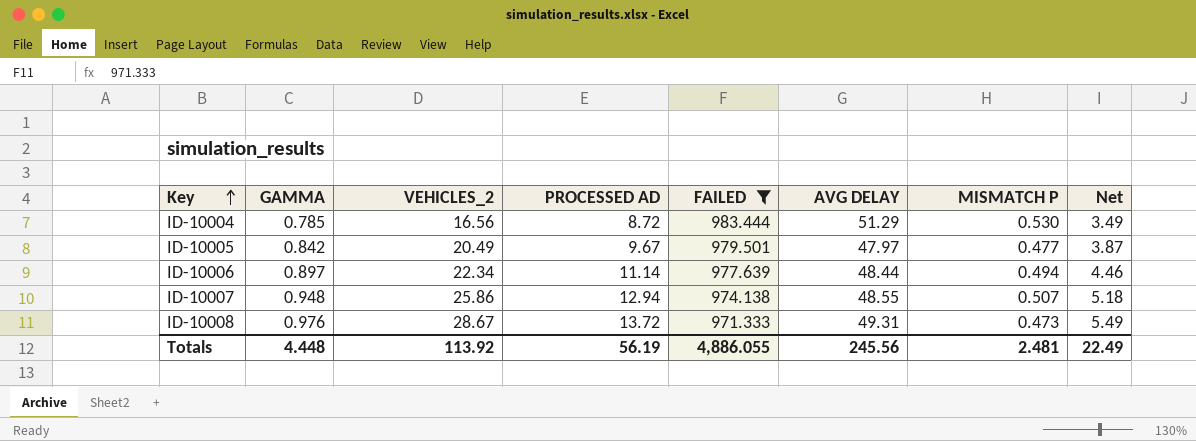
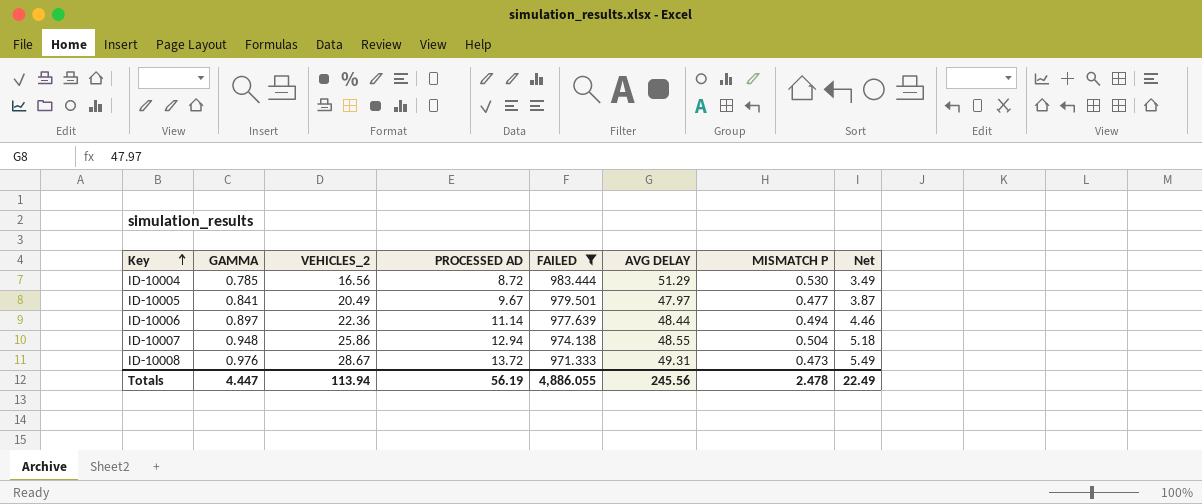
ID-10005 | GAMMA: 0.842 -> 0.841
ID-10006 | VEHICLES_2: 22.34 -> 22.36
ID-10007 | MISMATCH P: 0.507 -> 0.504
Totals | GAMMA: 4.448 -> 4.447
Totals | VEHICLES_2: 113.92 -> 113.94
Totals | MISMATCH P: 2.481 -> 2.478

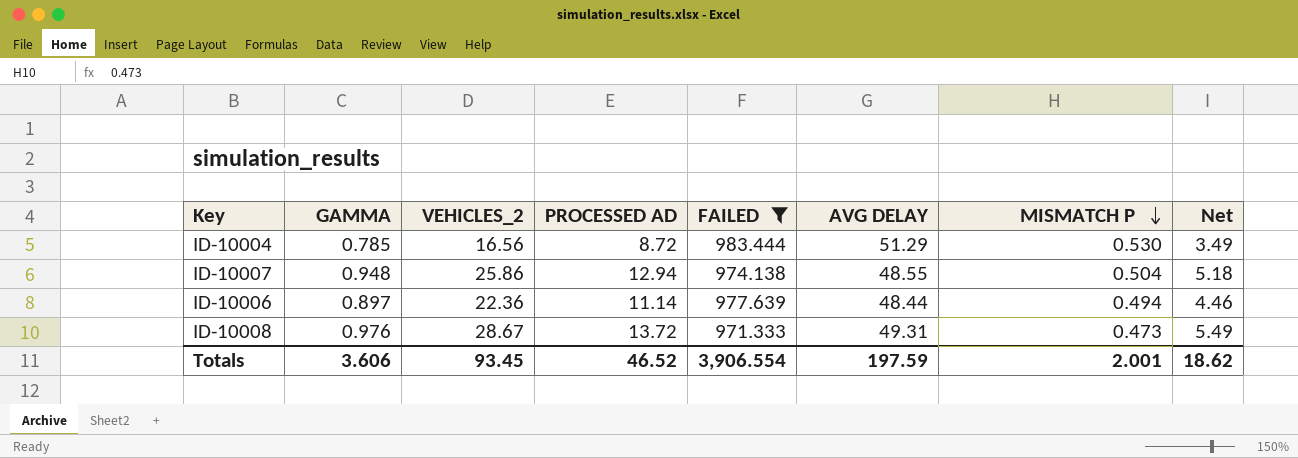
row order: Key ascending -> MISMATCH P descending
row ID-10005: 0.841 | 20.49 | 9.67 | 979.501 | 47.97 | 0.477 | 3.87 -> none
Totals | GAMMA: 4.447 -> 3.606
Totals | VEHICLES_2: 113.94 -> 93.45
Totals | PROCESSED AD: 56.19 -> 46.52
Totals | FAILED: 4,886.055 -> 3,906.554
Totals | AVG DELAY: 245.56 -> 197.59
Totals | MISMATCH P: 2.478 -> 2.001
Totals | Net: 22.49 -> 18.62

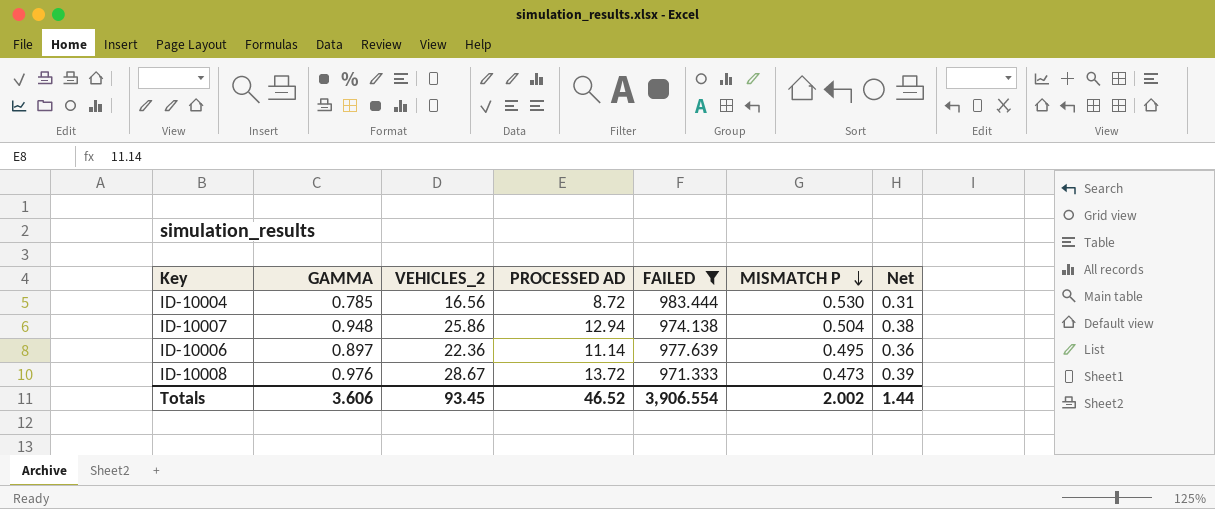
column AVG DELAY | position: 6 -> none
column Net | formula: [PROCESSED AD] * 0.4 -> [GAMMA] * 0.4
ID-10006 | MISMATCH P: 0.494 -> 0.495
Totals | MISMATCH P: 2.001 -> 2.002
Totals | Net: 18.62 -> 1.44

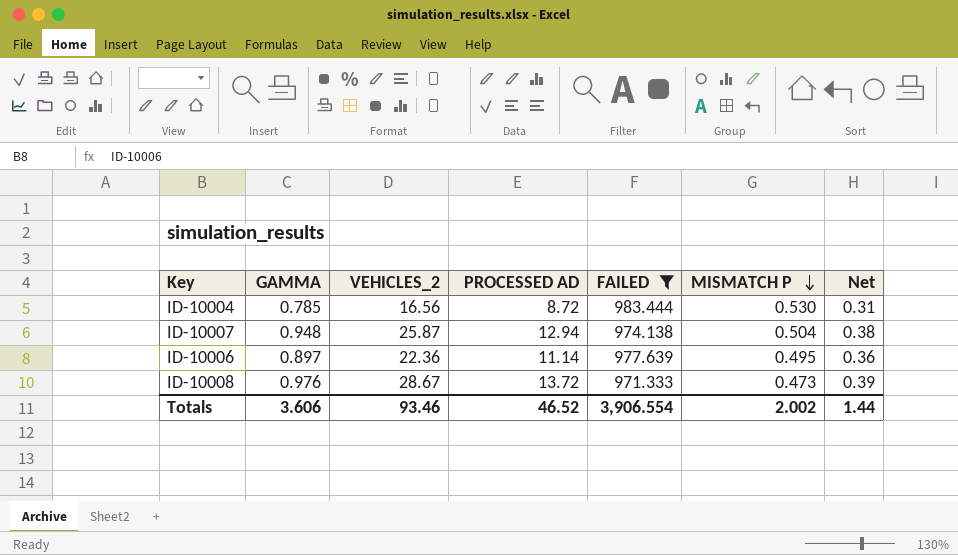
ID-10007 | VEHICLES_2: 25.86 -> 25.87
Totals | VEHICLES_2: 93.45 -> 93.46

